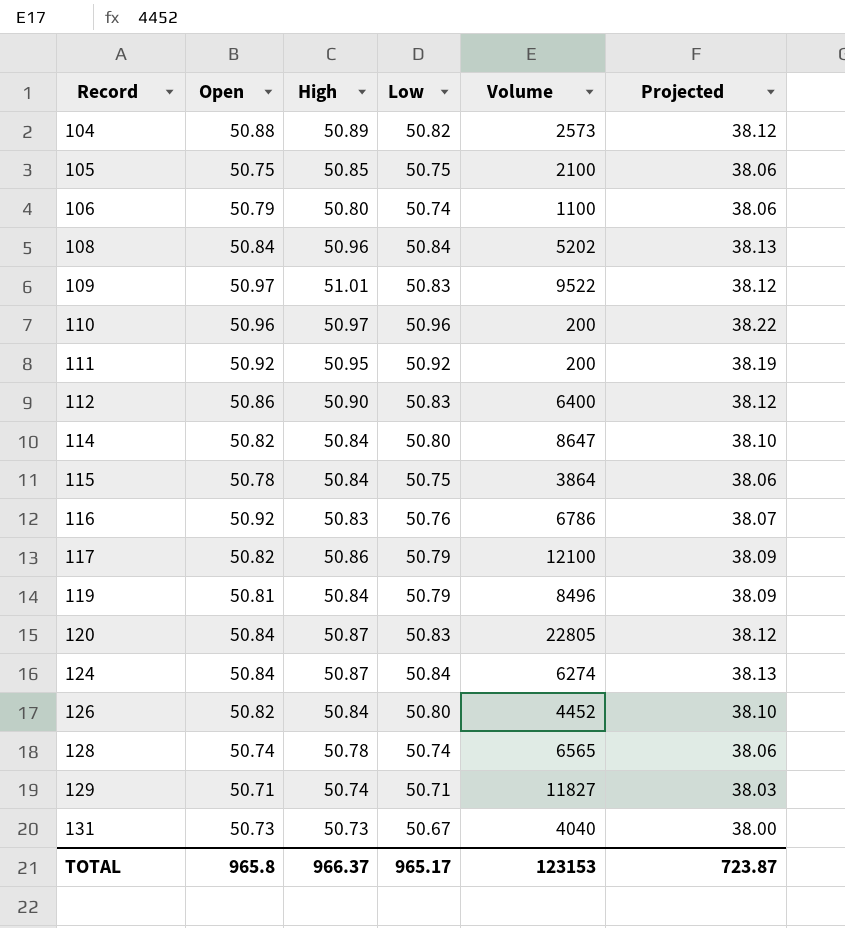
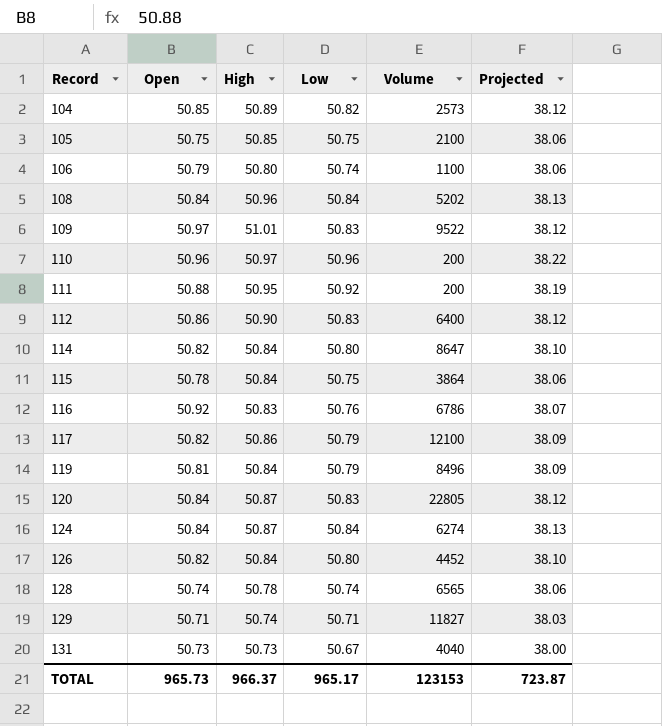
104 | Open: 50.88 -> 50.85
111 | Open: 50.92 -> 50.88
TOTAL | Open: 965.8 -> 965.73

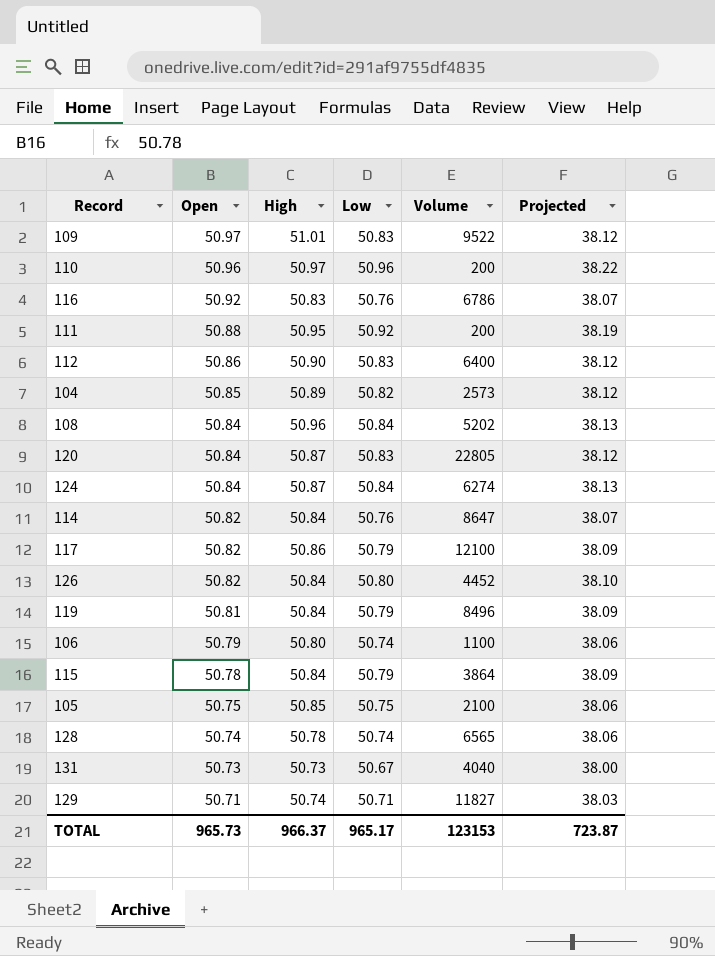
row order: Record ascending -> Open descending
114 | Low: 50.80 -> 50.76
114 | Projected: 38.10 -> 38.07
115 | Low: 50.75 -> 50.79
115 | Projected: 38.06 -> 38.09

